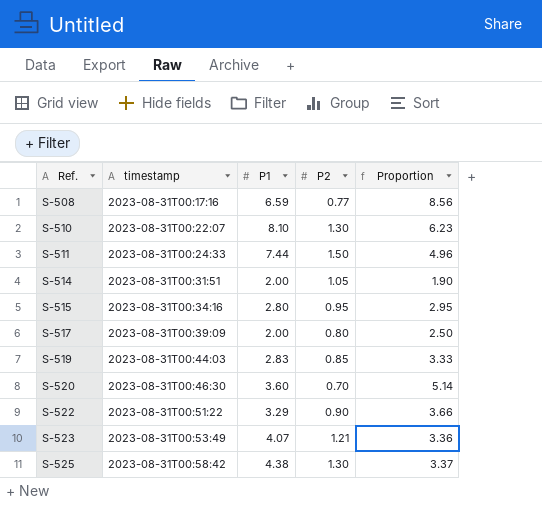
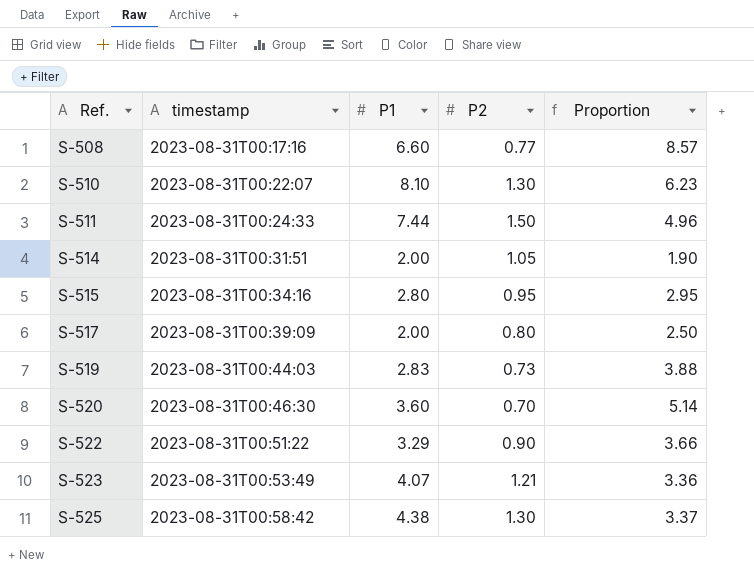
S-508 | P1: 6.59 -> 6.60
S-508 | Proportion: 8.56 -> 8.57
S-519 | P2: 0.85 -> 0.73
S-519 | Proportion: 3.33 -> 3.88

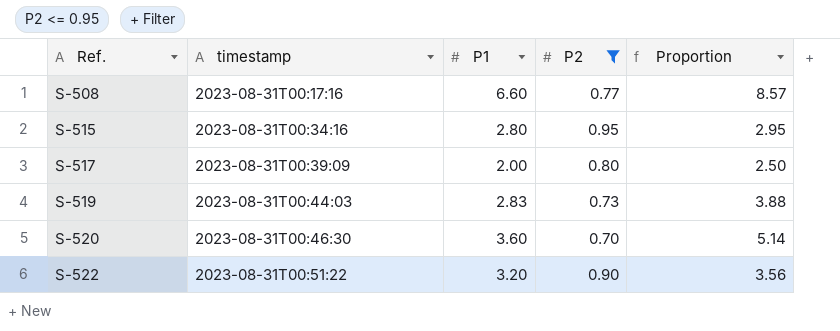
filter: none -> P2 <= 0.95
S-522 | P1: 3.29 -> 3.20
S-522 | Proportion: 3.66 -> 3.56

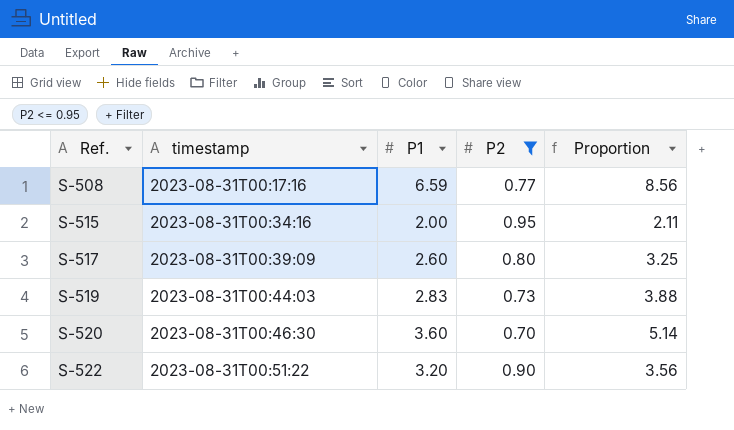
S-508 | P1: 6.60 -> 6.59
S-508 | Proportion: 8.57 -> 8.56
S-515 | P1: 2.80 -> 2.00
S-515 | Proportion: 2.95 -> 2.11
S-517 | P1: 2.00 -> 2.60
S-517 | Proportion: 2.50 -> 3.25

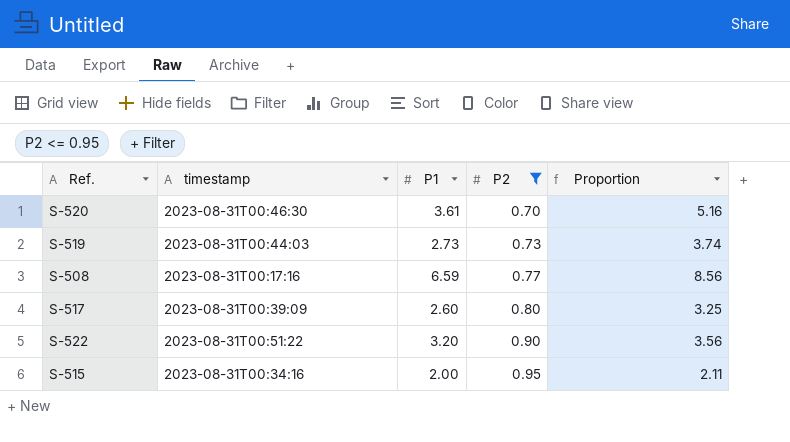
row order: Ref. ascending -> P2 ascending
S-520 | P1: 3.60 -> 3.61
S-520 | Proportion: 5.14 -> 5.16
S-519 | P1: 2.83 -> 2.73
S-519 | Proportion: 3.88 -> 3.74

